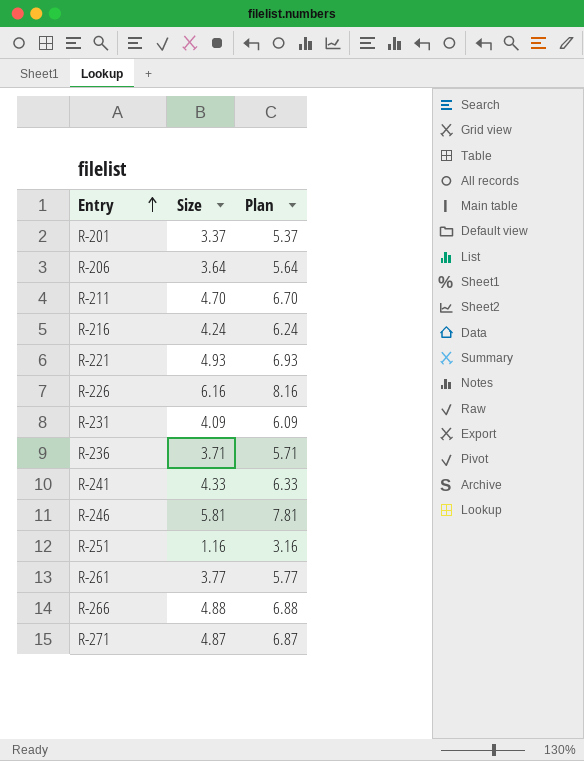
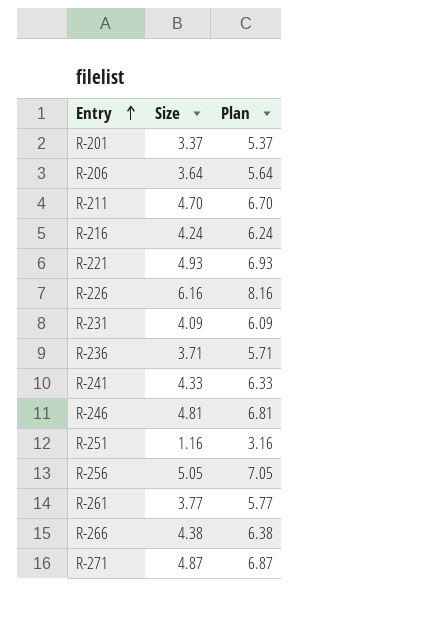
R-246 | Size: 5.81 -> 4.81
R-246 | Plan: 7.81 -> 6.81
row R-256: none -> 5.05 | 7.05
R-266 | Size: 4.88 -> 4.38
R-266 | Plan: 6.88 -> 6.38

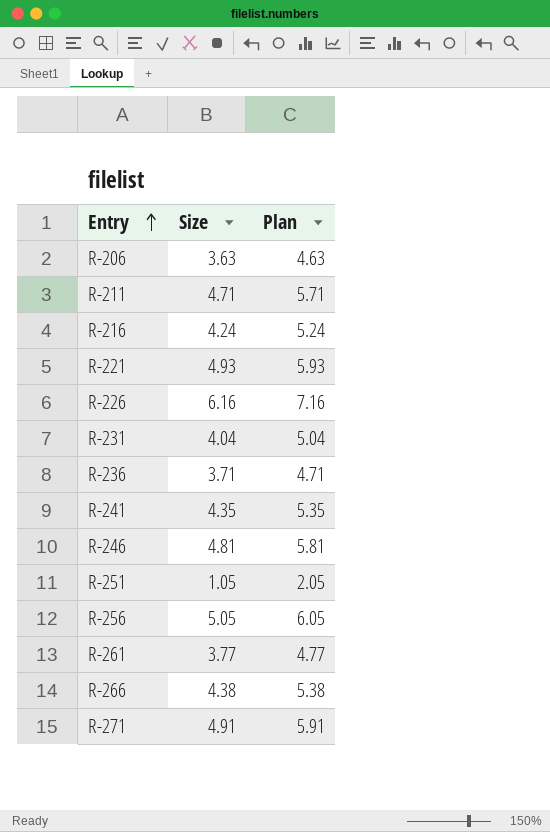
column Plan | formula: [Size] + 2 -> [Size] + 1
row R-201: 3.37 | 5.37 -> none
R-206 | Size: 3.64 -> 3.63
R-211 | Size: 4.70 -> 4.71
R-231 | Size: 4.09 -> 4.04
R-241 | Size: 4.33 -> 4.35
R-251 | Size: 1.16 -> 1.05
R-271 | Size: 4.87 -> 4.91

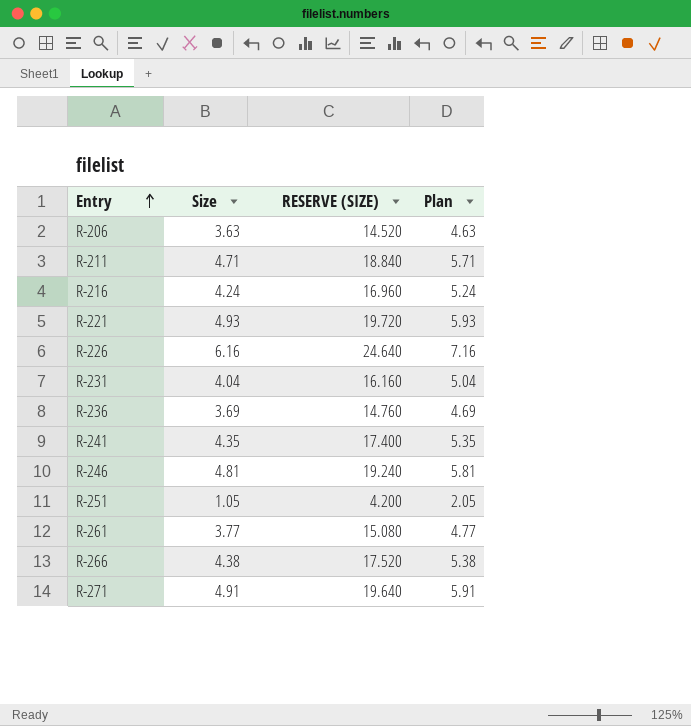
column RESERVE (SIZE) | formula: none -> [Size] * 4
row R-256: 5.05 | 6.05 -> none
R-236 | Size: 3.71 -> 3.69
R-236 | Plan: 4.71 -> 4.69

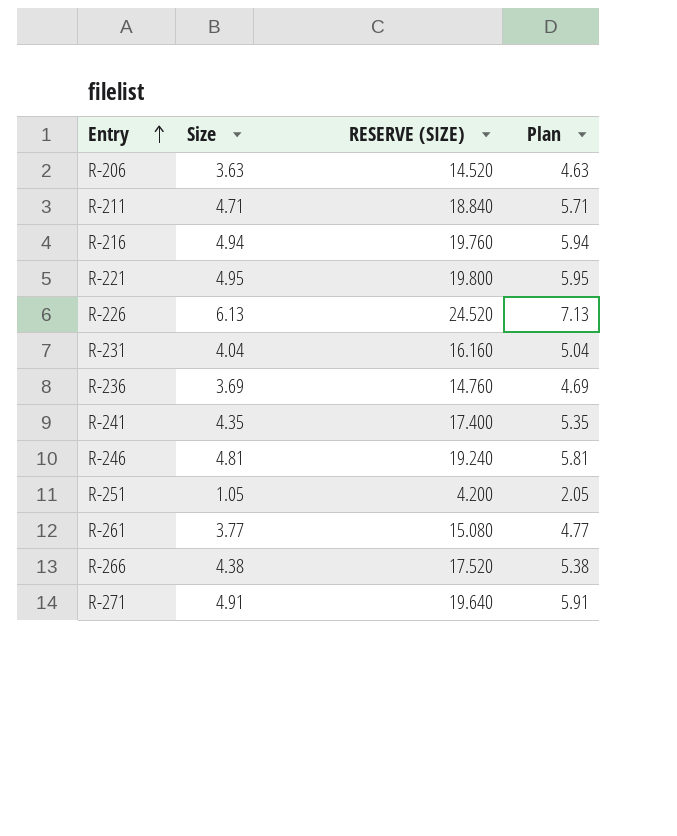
R-216 | Size: 4.24 -> 4.94
R-216 | RESERVE (SIZE): 16.960 -> 19.760
R-216 | Plan: 5.24 -> 5.94
R-221 | Size: 4.93 -> 4.95
R-221 | RESERVE (SIZE): 19.720 -> 19.800
R-221 | Plan: 5.93 -> 5.95
R-226 | Size: 6.16 -> 6.13
R-226 | RESERVE (SIZE): 24.640 -> 24.520
R-226 | Plan: 7.16 -> 7.13

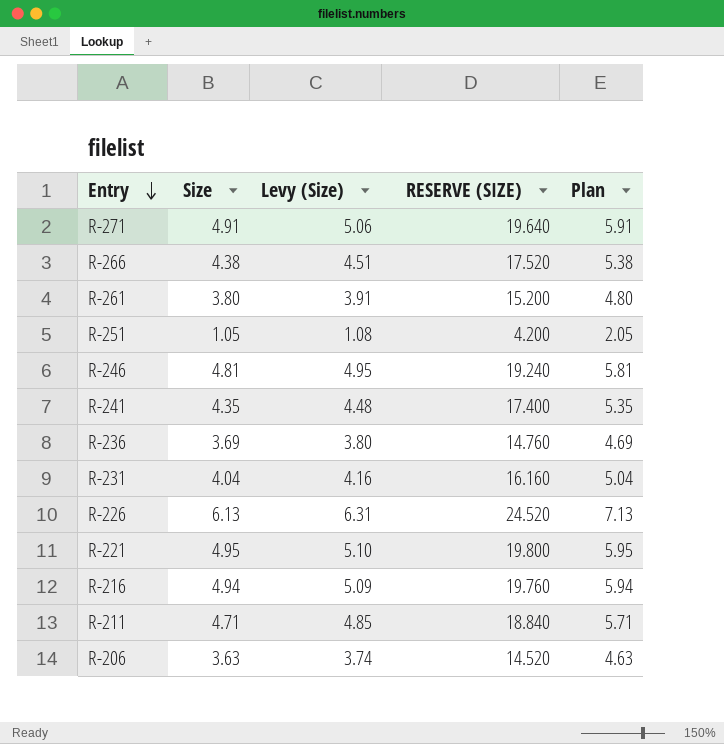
row order: Entry ascending -> Entry descending
column Levy (Size) | formula: none -> [Size] * 1.03
R-261 | Size: 3.77 -> 3.80
R-261 | RESERVE (SIZE): 15.080 -> 15.200
R-261 | Plan: 4.77 -> 4.80

